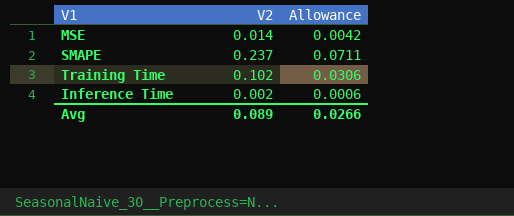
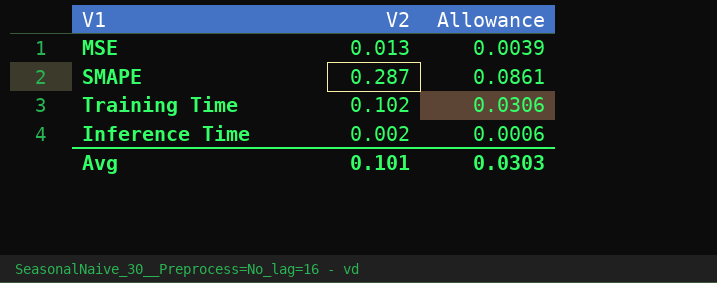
MSE | V2: 0.014 -> 0.013
MSE | Allowance: 0.0042 -> 0.0039
SMAPE | V2: 0.237 -> 0.287
SMAPE | Allowance: 0.0711 -> 0.0861
Avg | V2: 0.089 -> 0.101
Avg | Allowance: 0.0266 -> 0.0303

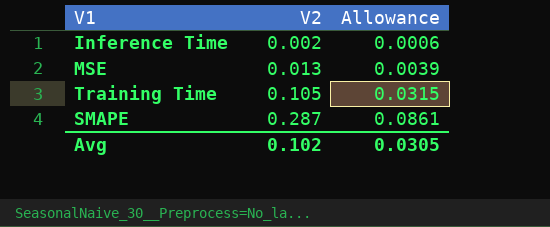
row order: none -> V2 ascending
Training Time | V2: 0.102 -> 0.105
Training Time | Allowance: 0.0306 -> 0.0315
Avg | V2: 0.101 -> 0.102
Avg | Allowance: 0.0303 -> 0.0305

